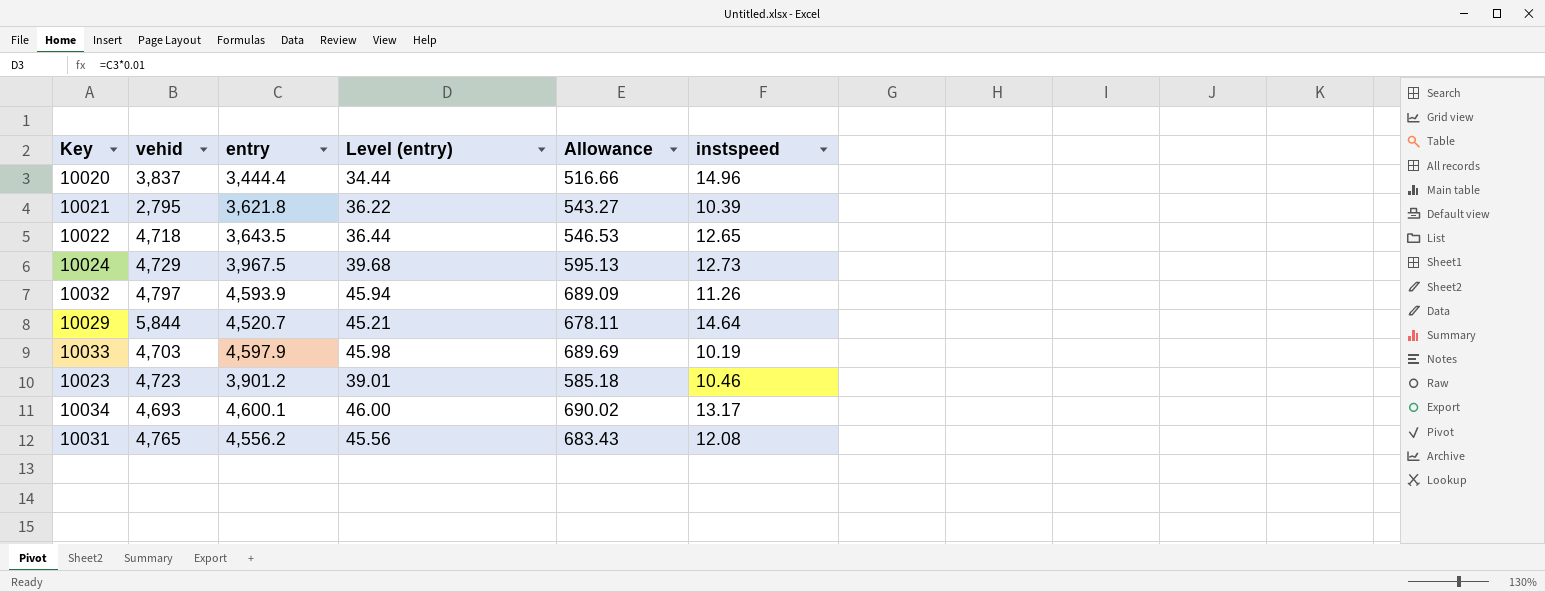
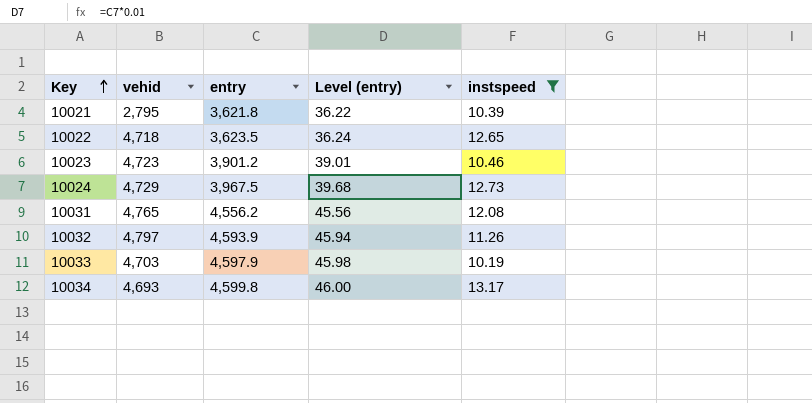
filter: none -> instspeed <= 13.17
row order: none -> Key ascending
column Allowance | formula: [entry] * 0.15 -> none
10022 | entry: 3,643.5 -> 3,623.5
10022 | Level (entry): 36.44 -> 36.24
10034 | entry: 4,600.1 -> 4,599.8

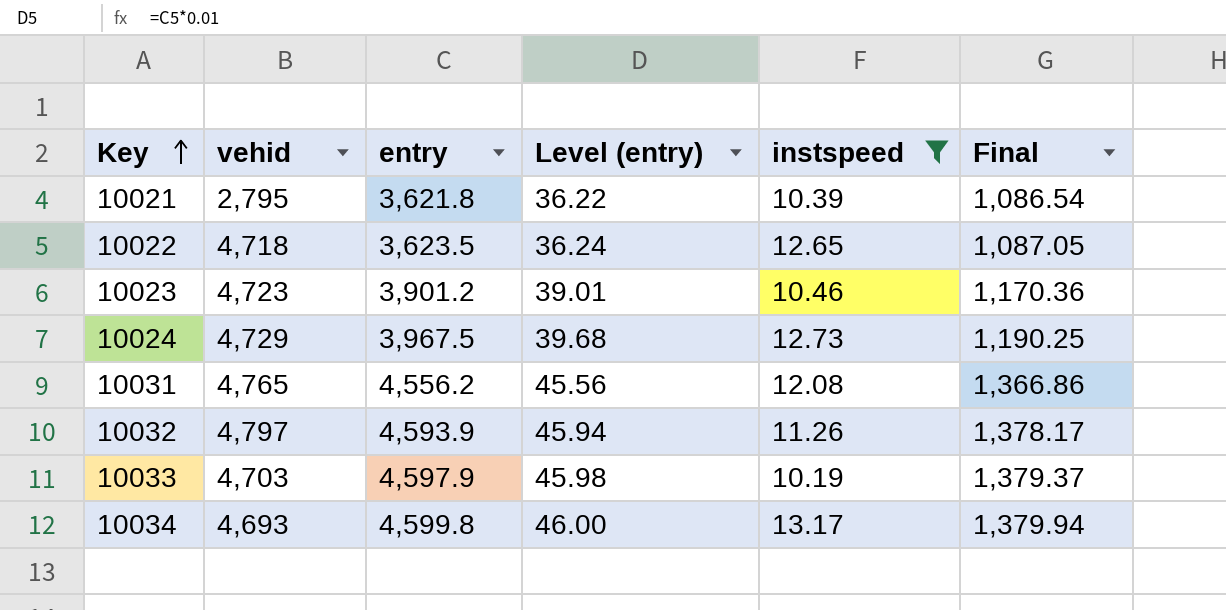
column Final | formula: none -> [entry] * 0.3

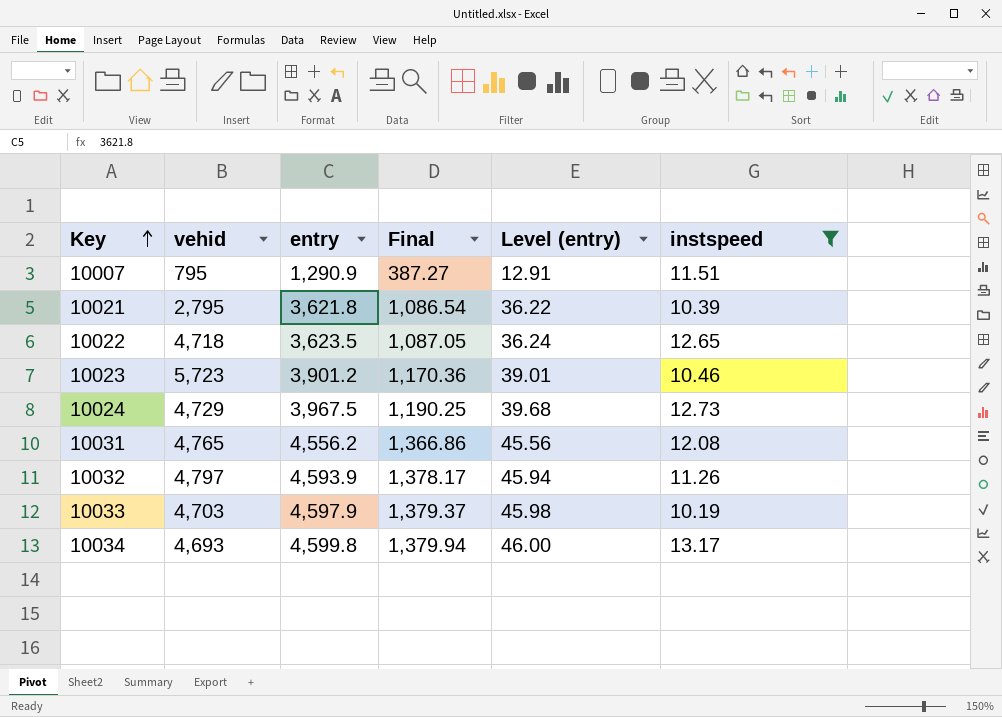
column Final | position: 6 -> 4
row 10007: none -> 795 | 1,290.9 | 387.27 | 12.91 | 11.51
10023 | vehid: 4,723 -> 5,723

